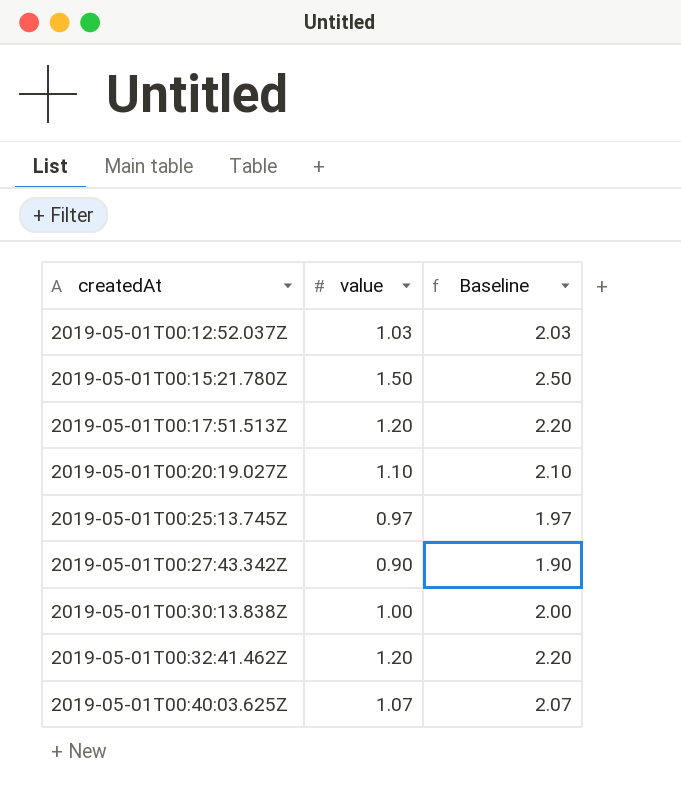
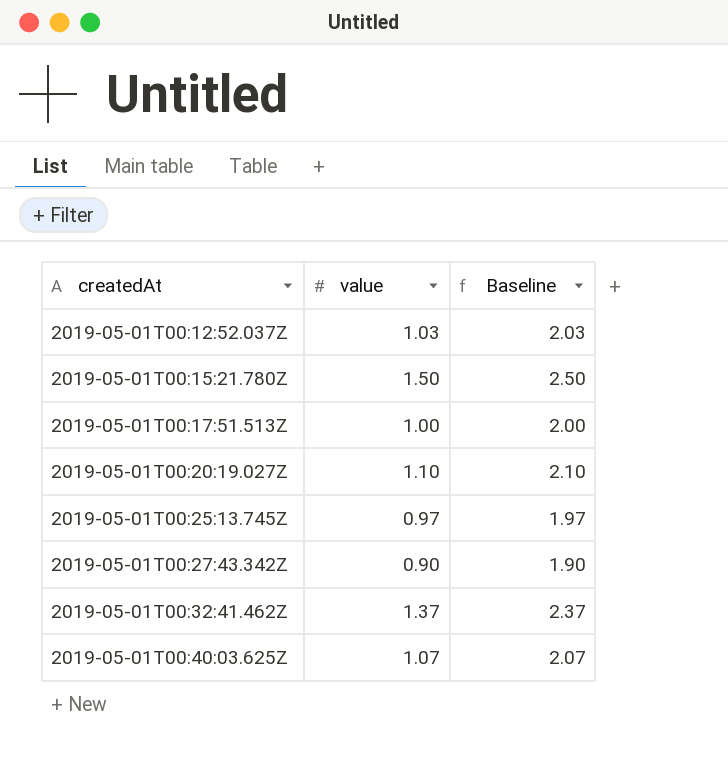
row 2019-05-01T00:30:13.838Z: 1.00 | 2.00 -> none
2019-05-01T00:17:51.513Z | value: 1.20 -> 1.00
2019-05-01T00:17:51.513Z | Baseline: 2.20 -> 2.00
2019-05-01T00:32:41.462Z | value: 1.20 -> 1.37
2019-05-01T00:32:41.462Z | Baseline: 2.20 -> 2.37

